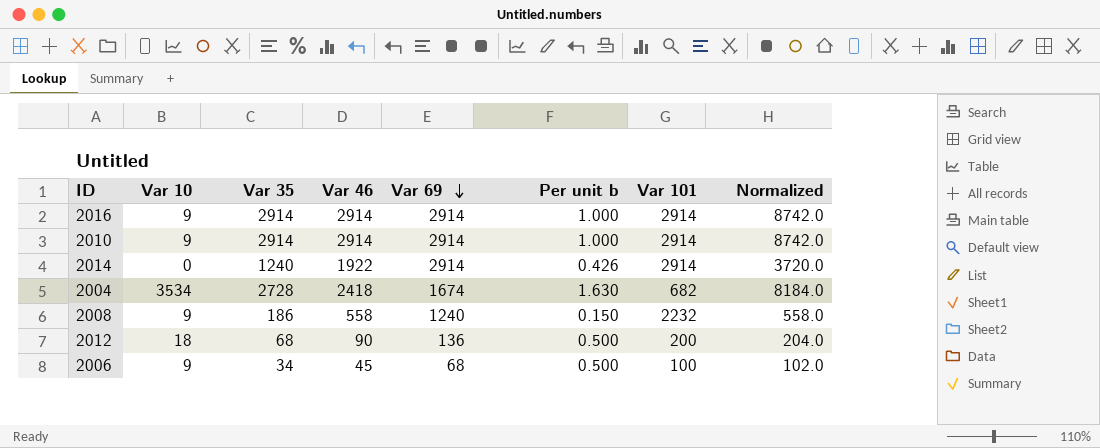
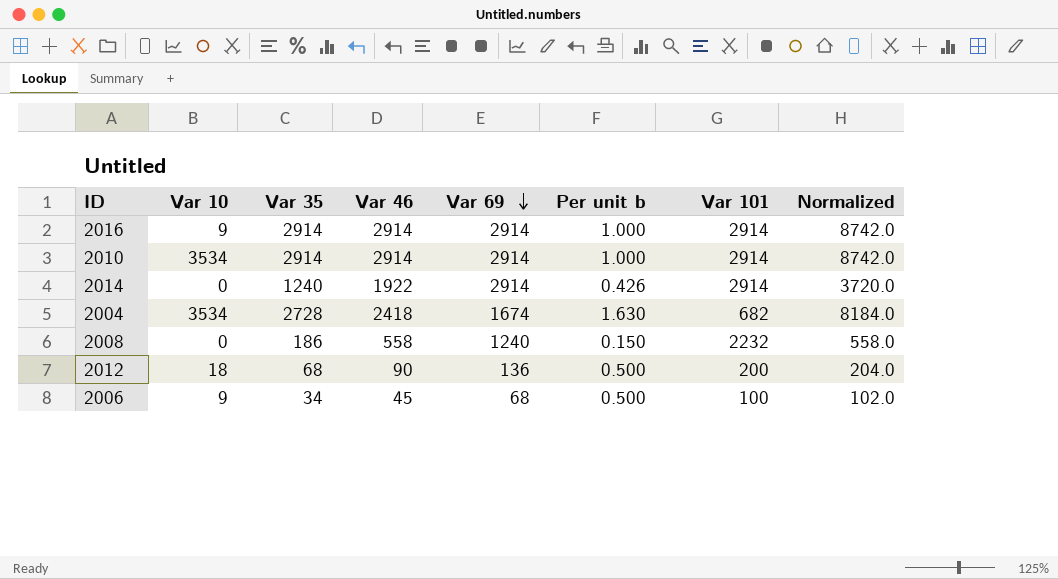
2010 | Var 10: 9 -> 3534
2008 | Var 10: 9 -> 0

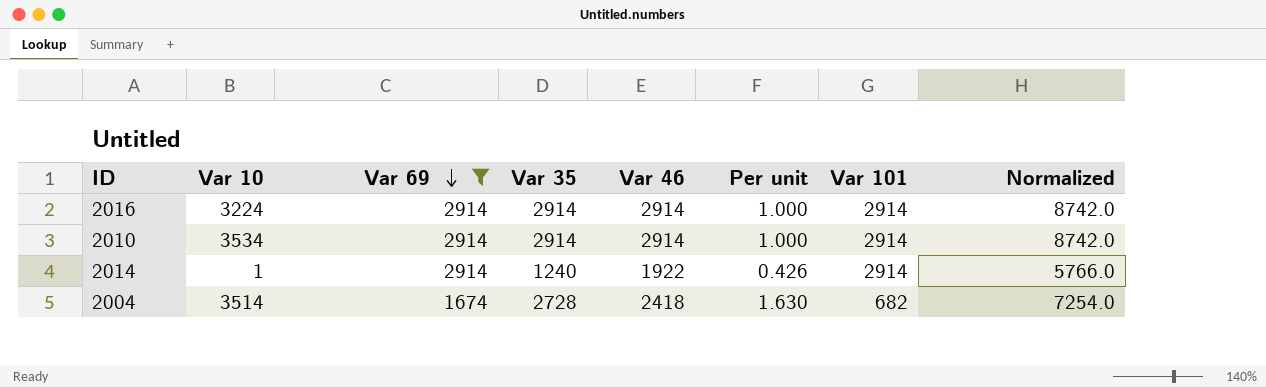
filter: none -> Var 69 >= 1674
column Var 69 | position: 5 -> 3
column name: Per unit b -> Per unit
column Normalized | formula: [Var 35] * 3 -> [Var 46] * 3
2016 | Var 10: 9 -> 3224
2014 | Var 10: 0 -> 1
2004 | Var 10: 3534 -> 3514

